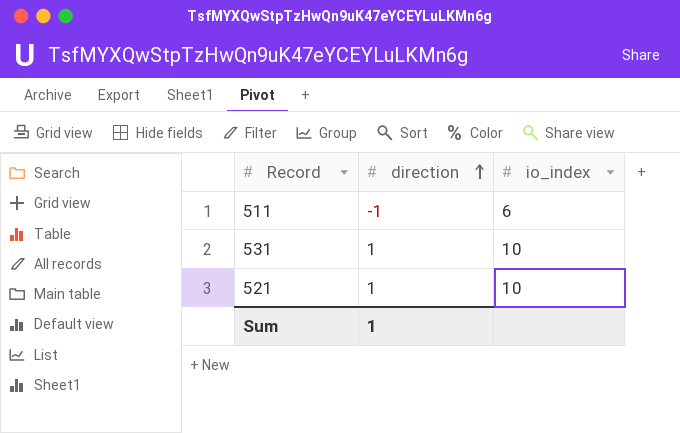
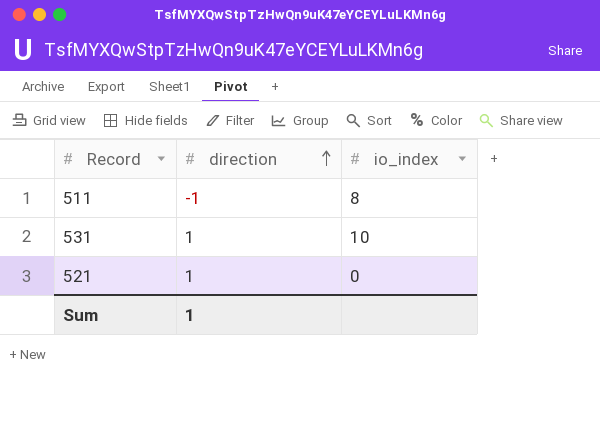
511 | io_index: 6 -> 8
521 | io_index: 10 -> 0

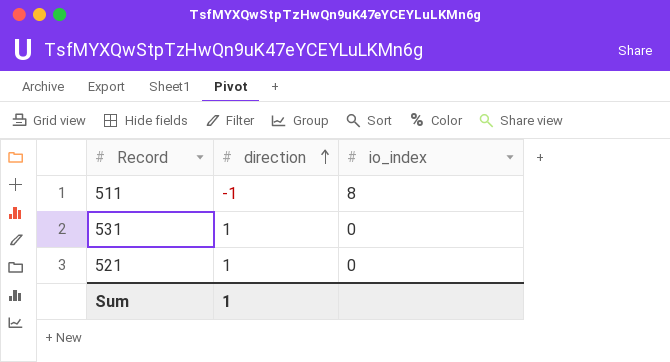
531 | io_index: 10 -> 0

